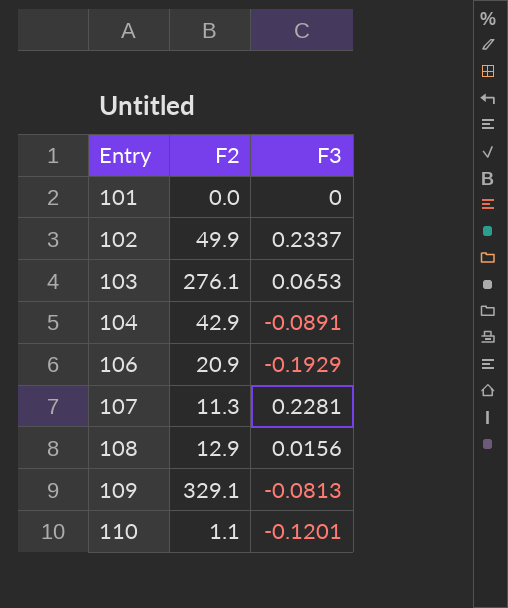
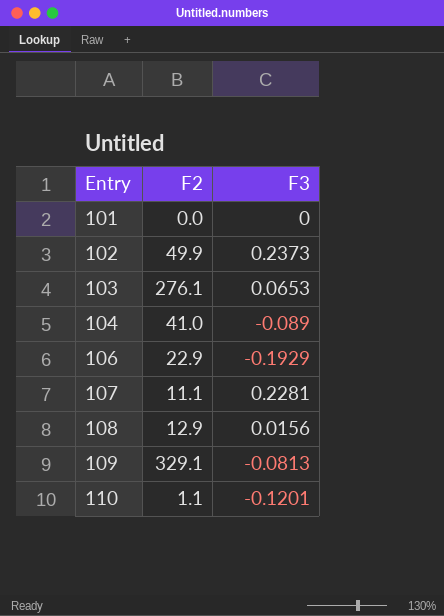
102 | F3: 0.2337 -> 0.2373
104 | F2: 42.9 -> 41.0
104 | F3: -0.0891 -> -0.089
106 | F2: 20.9 -> 22.9
107 | F2: 11.3 -> 11.1

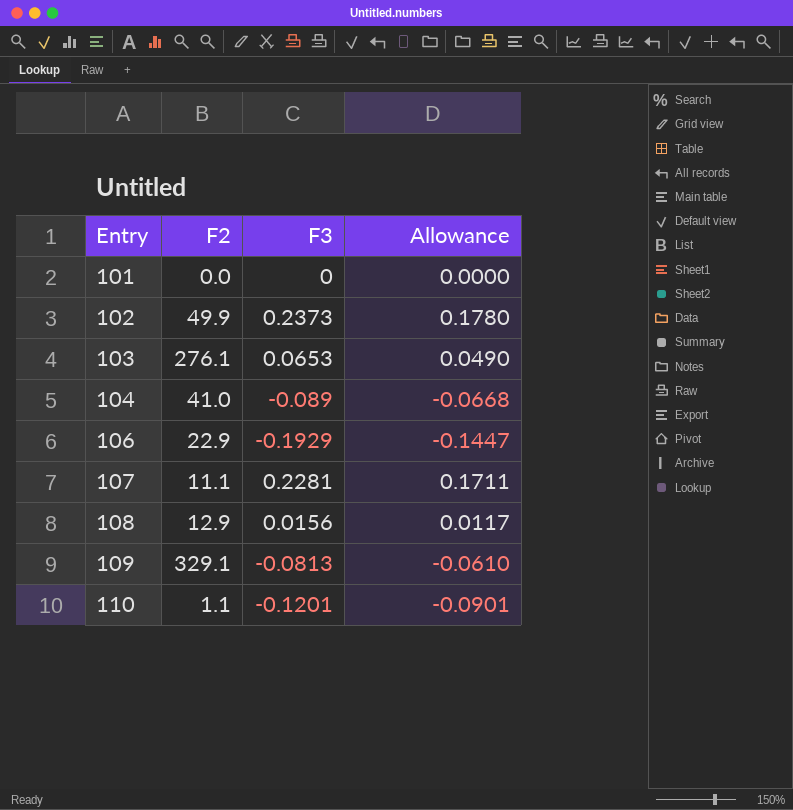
column Allowance | formula: none -> [F3] * 0.75

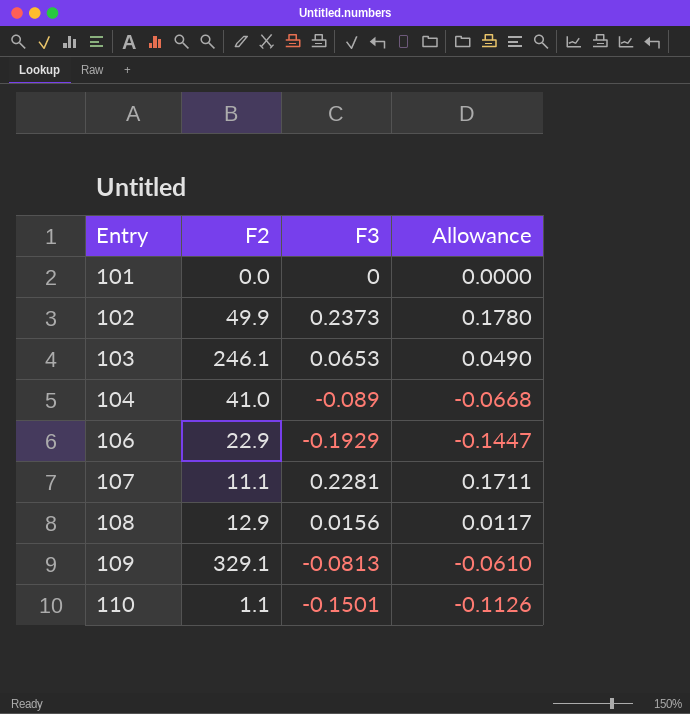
103 | F2: 276.1 -> 246.1
110 | F3: -0.1201 -> -0.1501
110 | Allowance: -0.0901 -> -0.1126

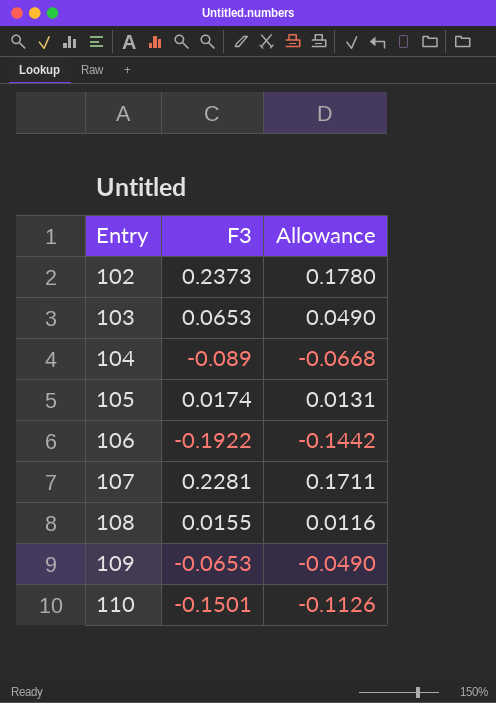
column F2 | position: 2 -> none
row 101: 0.0 | 0 | 0.0000 -> none
row 105: none -> 0.0174 | 0.0131
106 | F3: -0.1929 -> -0.1922
106 | Allowance: -0.1447 -> -0.1442
108 | F3: 0.0156 -> 0.0155
108 | Allowance: 0.0117 -> 0.0116
109 | F3: -0.0813 -> -0.0653
109 | Allowance: -0.0610 -> -0.0490

